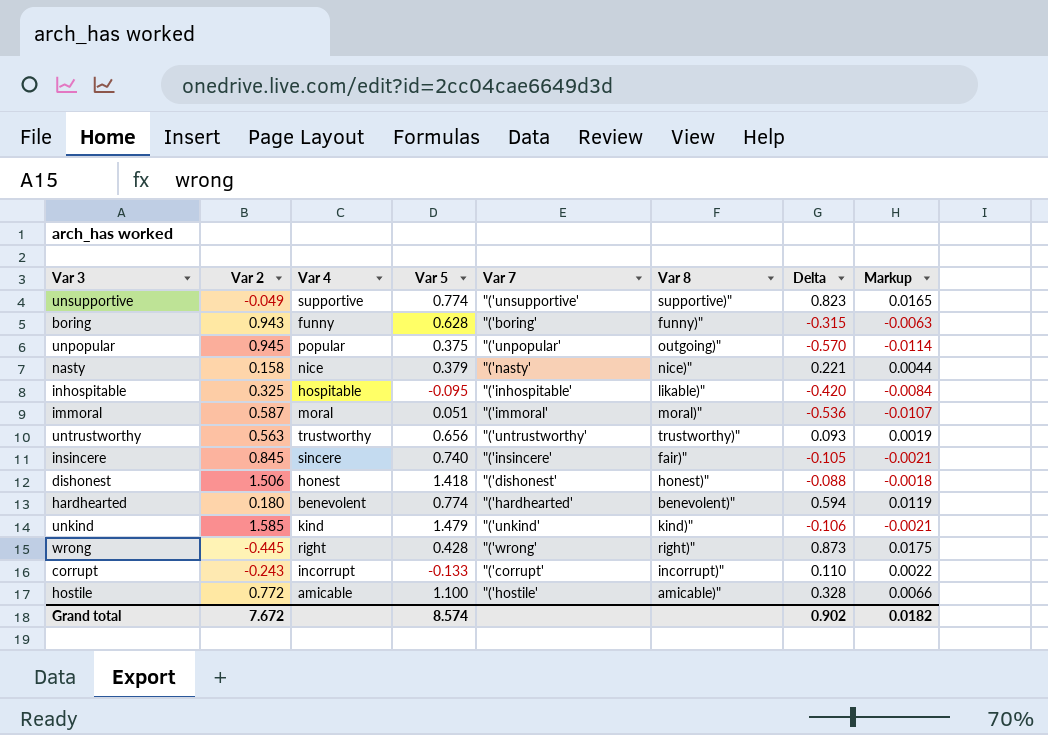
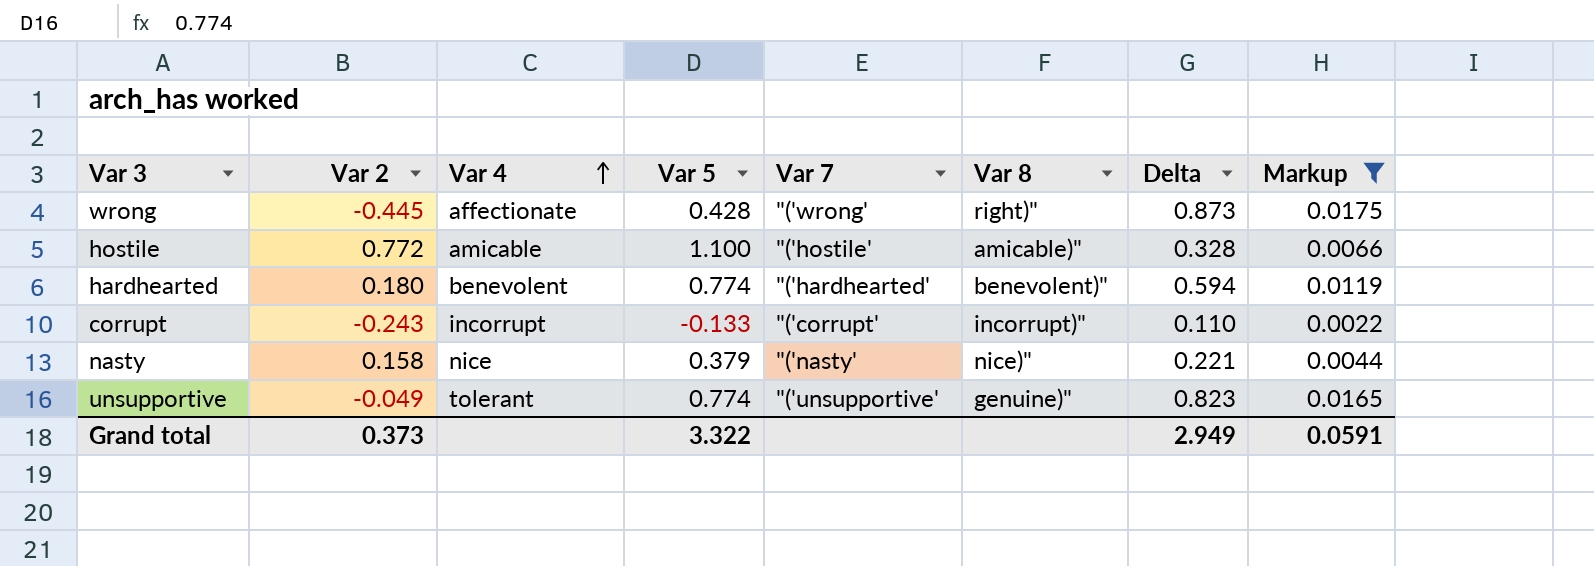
filter: none -> Markup >= 0.0022
row order: none -> Var 4 ascending
wrong | Var 4: right -> affectionate
unsupportive | Var 4: supportive -> tolerant
unsupportive | Var 8: supportive)" -> genuine)"
Grand total | Var 2: 7.672 -> 0.373
Grand total | Var 5: 8.574 -> 3.322
Grand total | Delta: 0.902 -> 2.949
Grand total | Markup: 0.0182 -> 0.0591

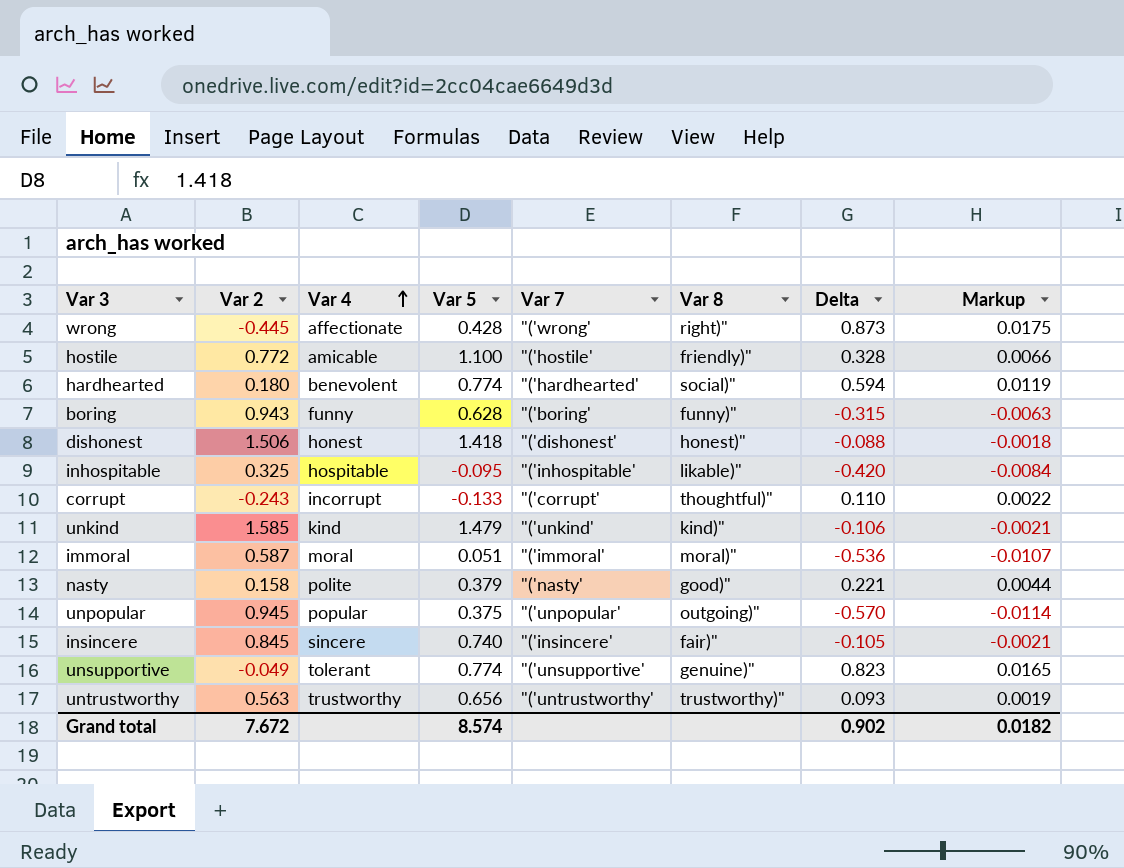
filter: Markup >= 0.0022 -> none
hostile | Var 8: amicable)" -> friendly)"
hardhearted | Var 8: benevolent)" -> social)"
corrupt | Var 8: incorrupt)" -> thoughtful)"
nasty | Var 4: nice -> polite
nasty | Var 8: nice)" -> good)"
Grand total | Var 2: 0.373 -> 7.672
Grand total | Var 5: 3.322 -> 8.574
Grand total | Delta: 2.949 -> 0.902
Grand total | Markup: 0.0591 -> 0.0182

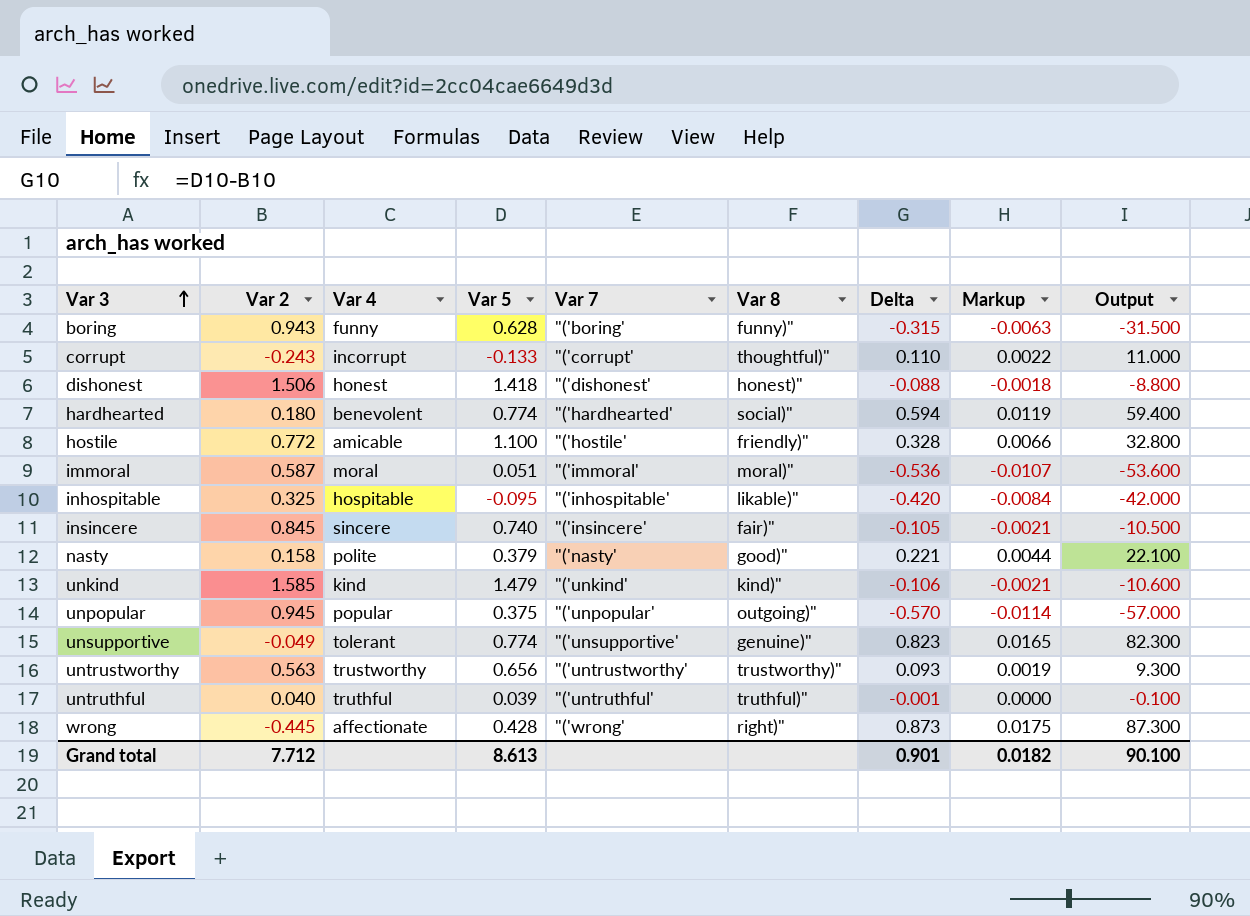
row order: Var 4 ascending -> Var 3 ascending
column Output | formula: none -> [Delta] * 100
row untruthful: none -> 0.040 | truthful | 0.039 | "('untruthful' | truthful)" | -0.001 | 0.0000 | -0.100
Grand total | Var 2: 7.672 -> 7.712
Grand total | Var 5: 8.574 -> 8.613
Grand total | Delta: 0.902 -> 0.901

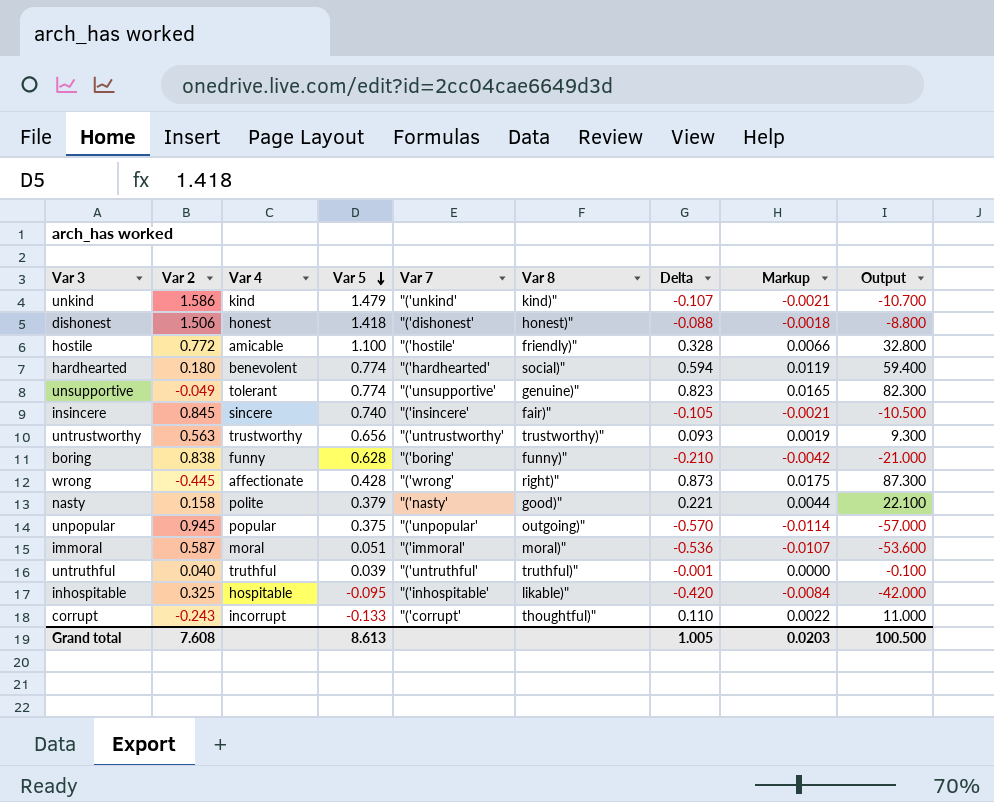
row order: Var 3 ascending -> Var 5 descending
unkind | Var 2: 1.585 -> 1.586
unkind | Delta: -0.106 -> -0.107
unkind | Output: -10.600 -> -10.700
boring | Var 2: 0.943 -> 0.838
boring | Delta: -0.315 -> -0.210
boring | Markup: -0.0063 -> -0.0042
boring | Output: -31.500 -> -21.000
Grand total | Var 2: 7.712 -> 7.608
Grand total | Delta: 0.901 -> 1.005
Grand total | Markup: 0.0182 -> 0.0203
Grand total | Output: 90.100 -> 100.500

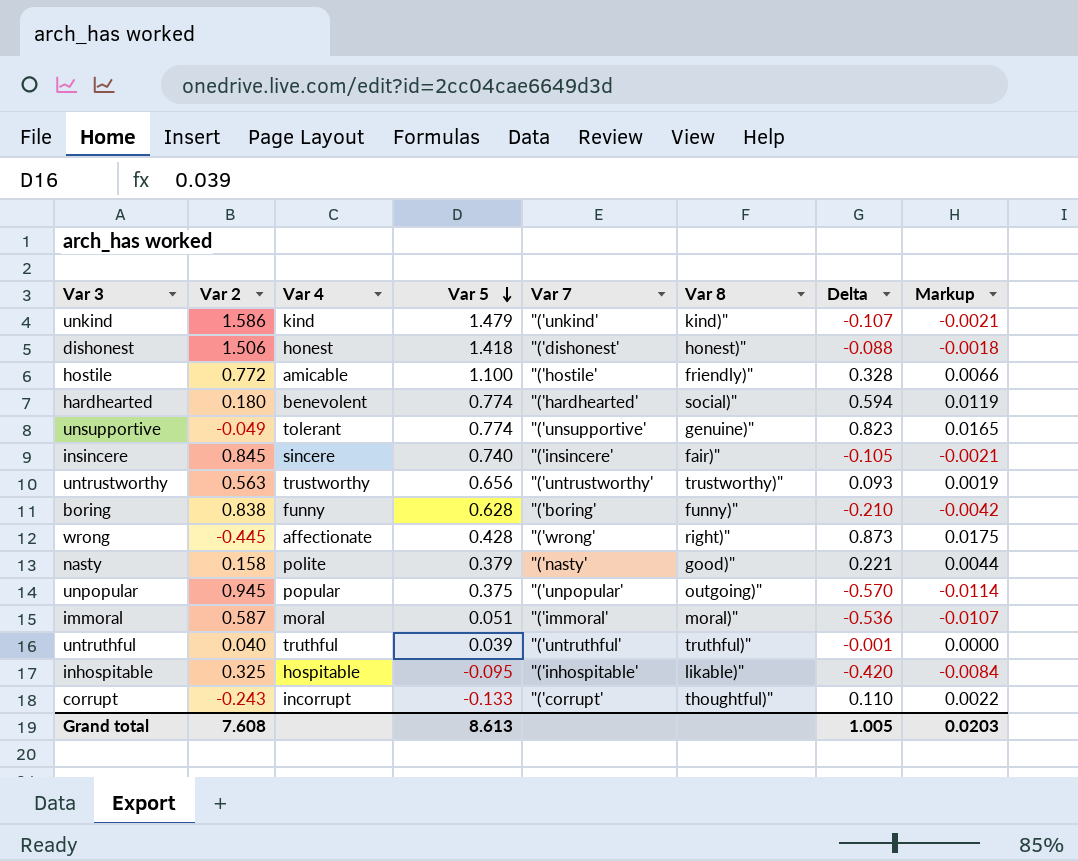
column Output | formula: [Delta] * 100 -> none

